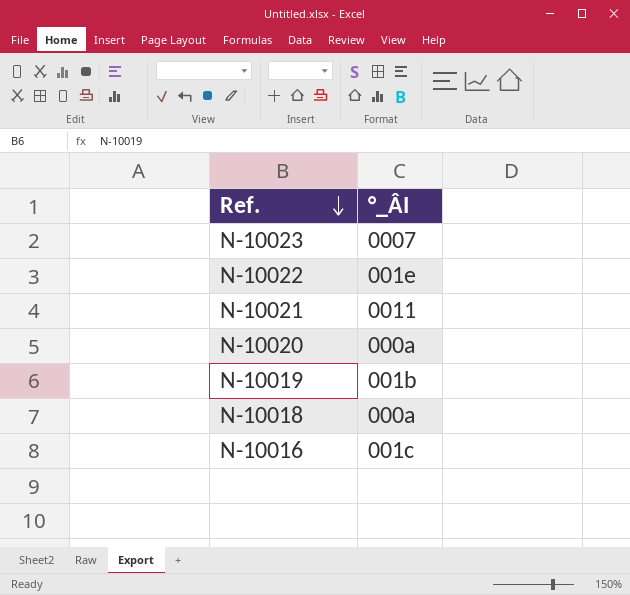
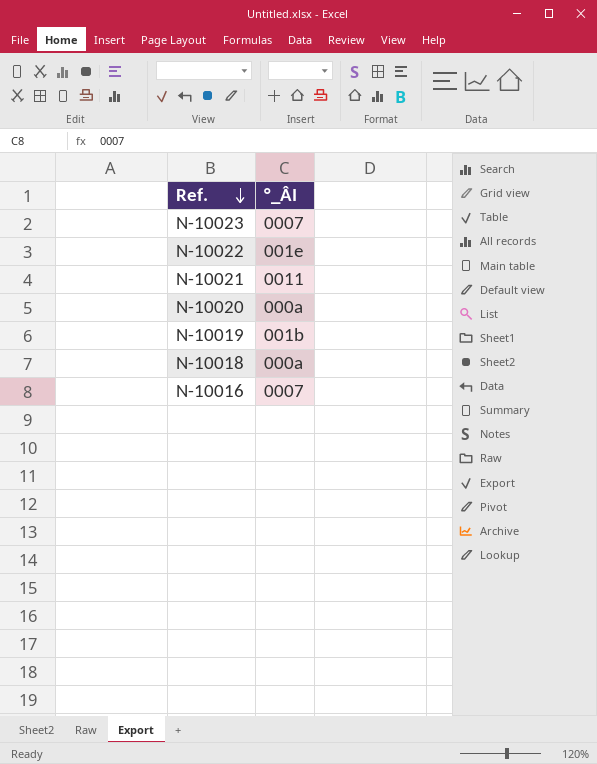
N-10016 | °_ÂI: 001c -> 0007

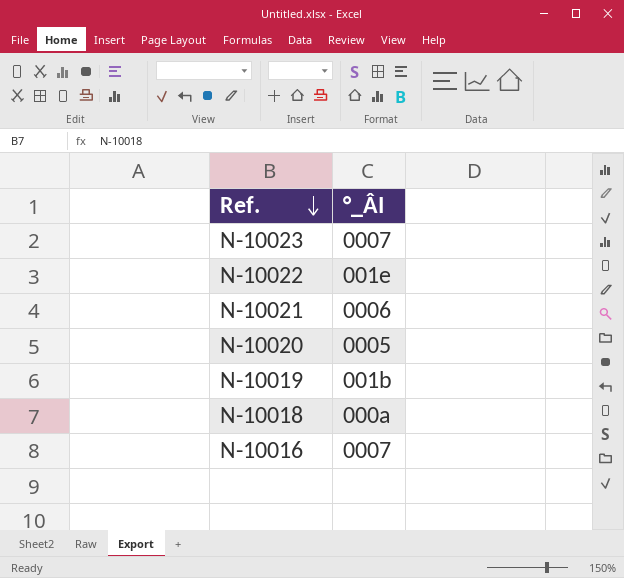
N-10021 | °_ÂI: 0011 -> 0006
N-10020 | °_ÂI: 000a -> 0005

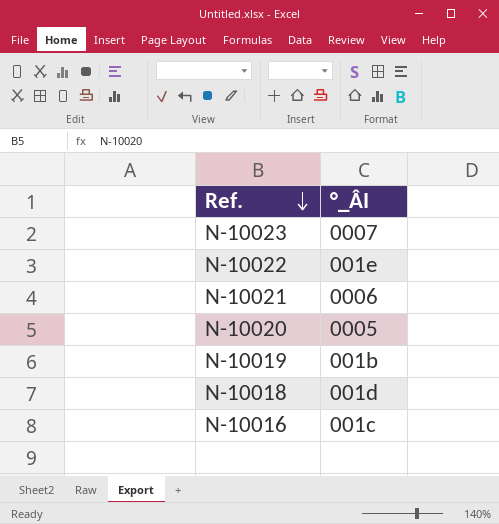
N-10018 | °_ÂI: 000a -> 001d
N-10016 | °_ÂI: 0007 -> 001c

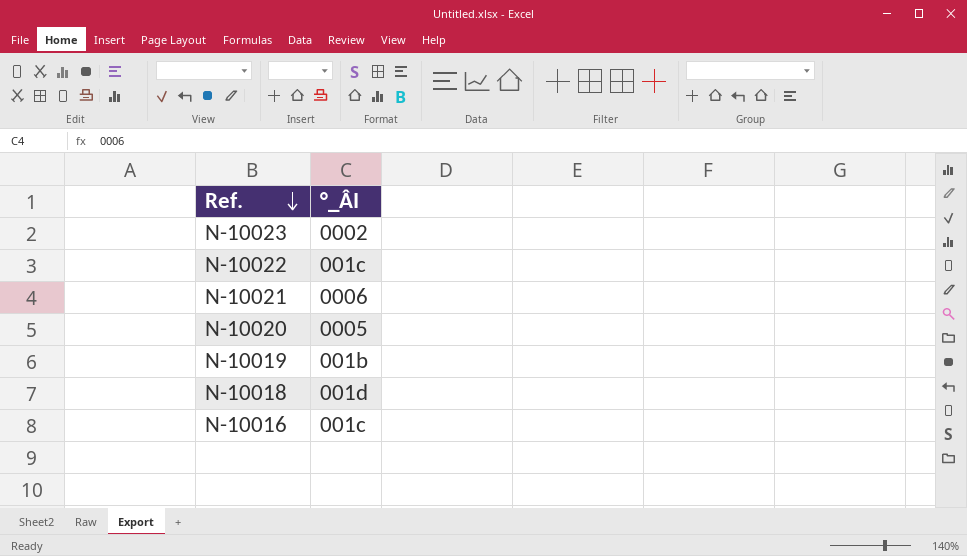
N-10023 | °_ÂI: 0007 -> 0002
N-10022 | °_ÂI: 001e -> 001c

